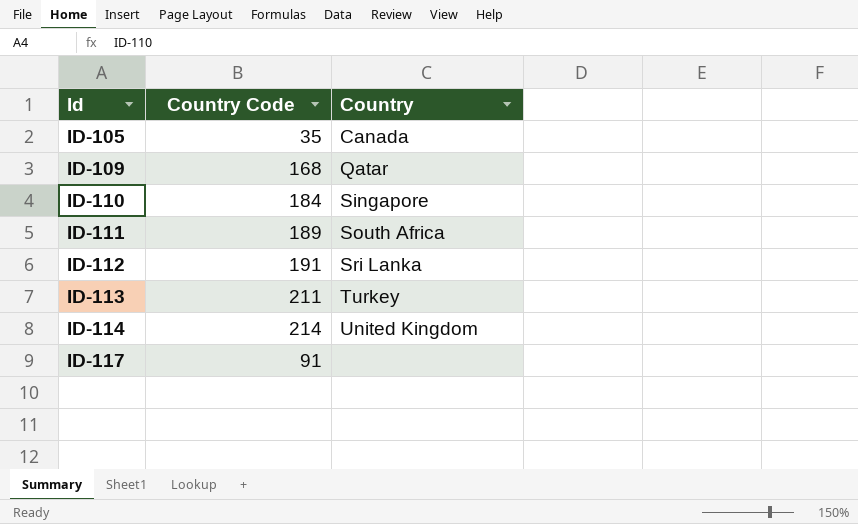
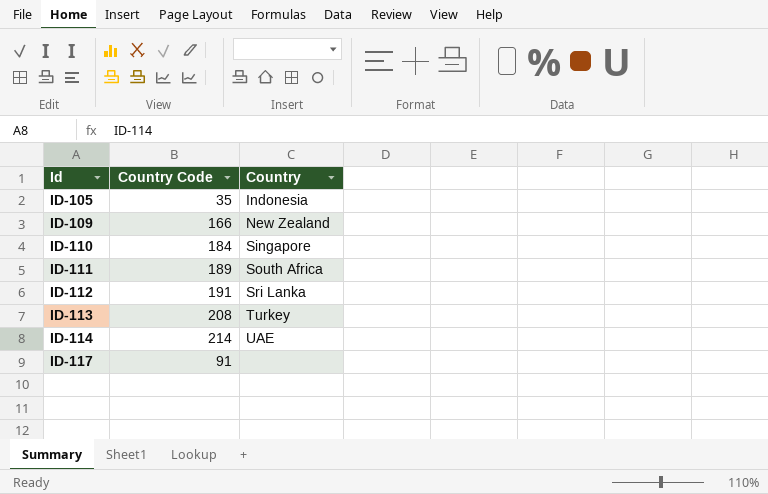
ID-105 | Country: Canada -> Indonesia
ID-109 | Country Code: 168 -> 166
ID-109 | Country: Qatar -> New Zealand
ID-113 | Country Code: 211 -> 208
ID-114 | Country: United Kingdom -> UAE

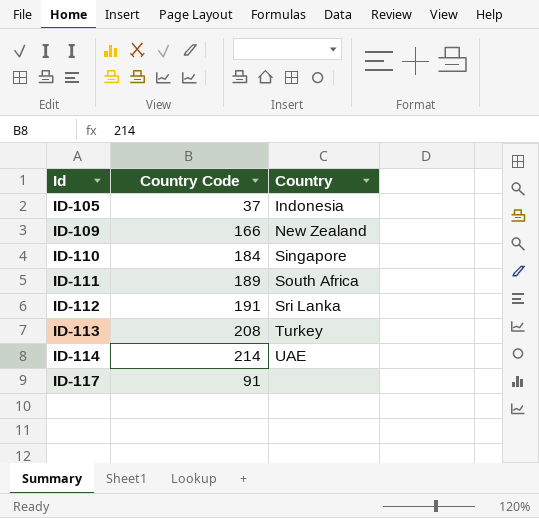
ID-105 | Country Code: 35 -> 37

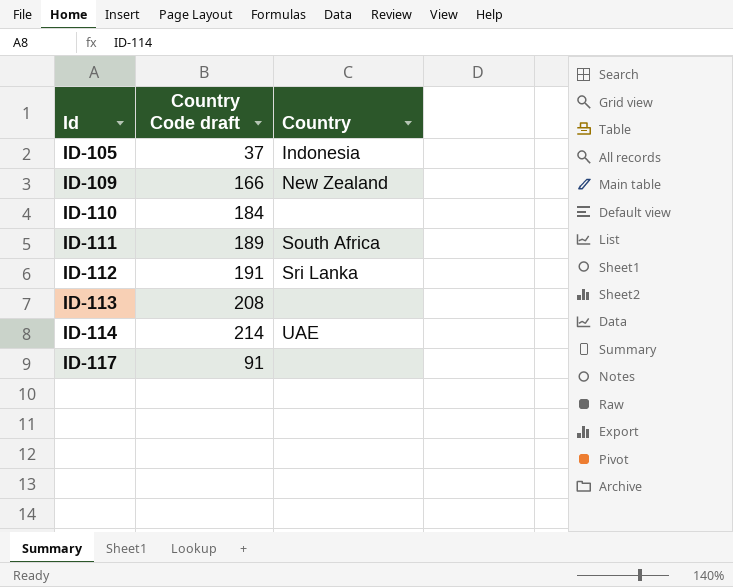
column name: Country Code -> Country Code draft
ID-110 | Country: Singapore -> none
ID-113 | Country: Turkey -> none

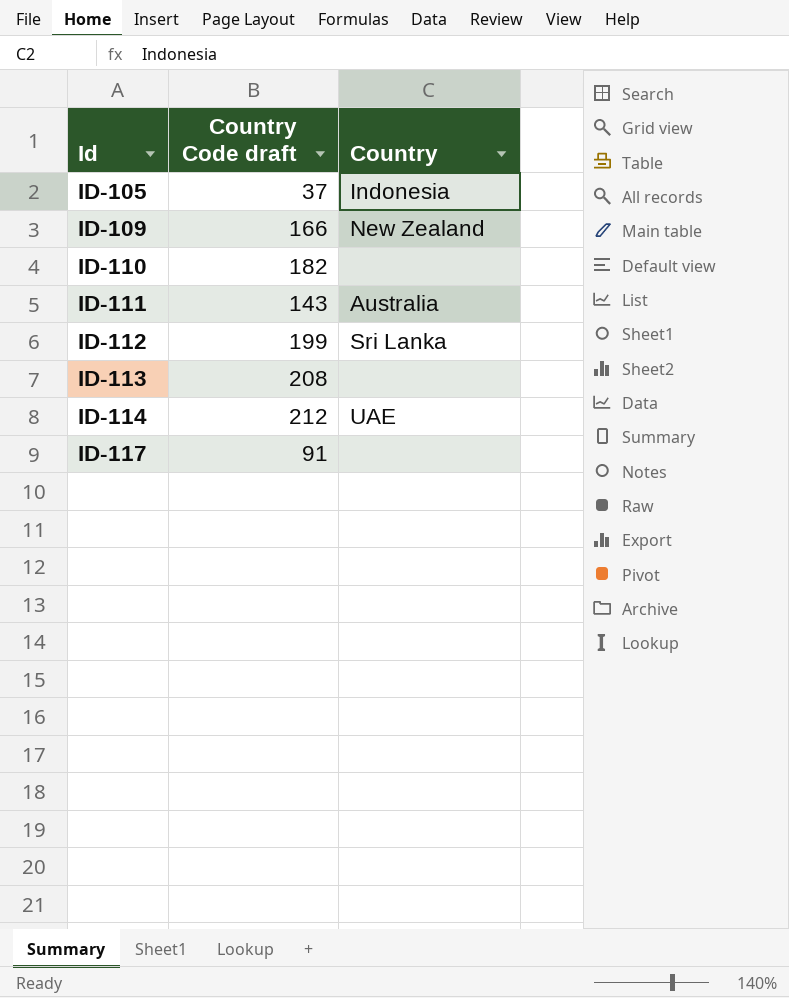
ID-110 | Country Code draft: 184 -> 182
ID-111 | Country Code draft: 189 -> 143
ID-111 | Country: South Africa -> Australia
ID-112 | Country Code draft: 191 -> 199
ID-114 | Country Code draft: 214 -> 212

